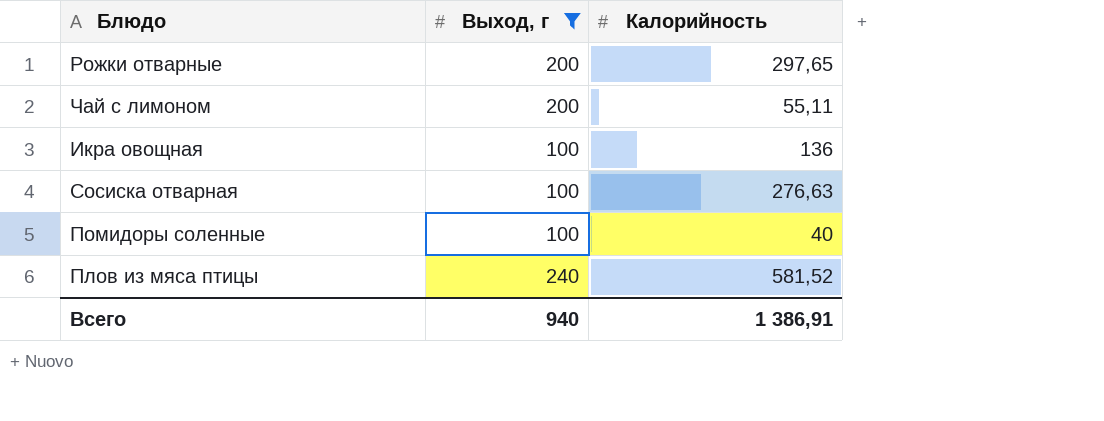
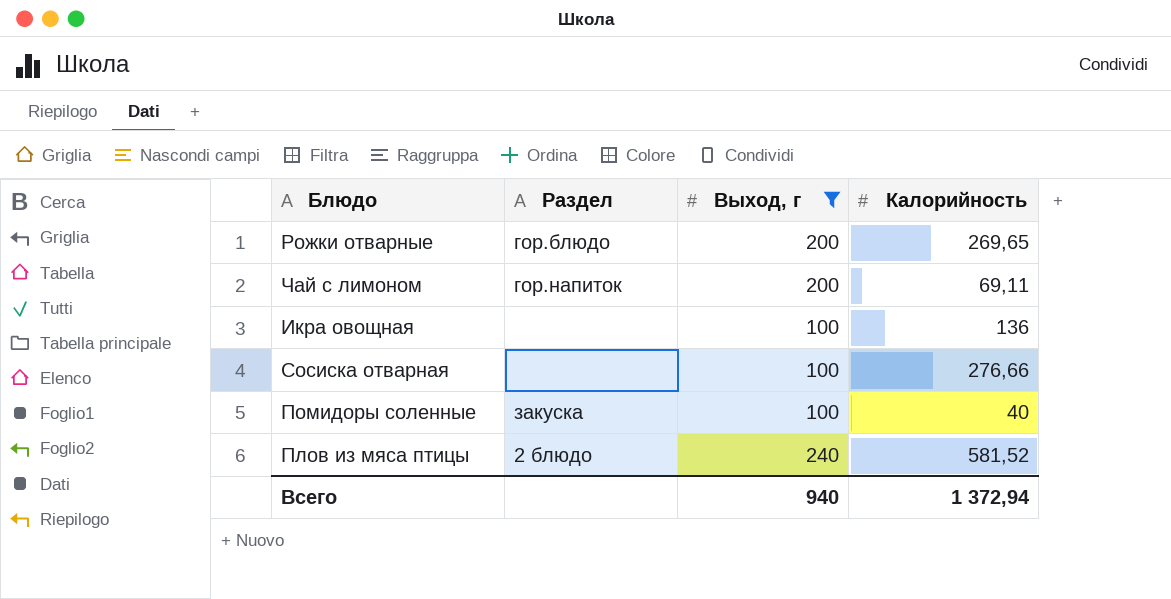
column Раздел | position: none -> 2
Рожки отварные | Калорийность: 297,65 -> 269,65
Чай с лимоном | Калорийность: 55,11 -> 69,11
Сосиска отварная | Калорийность: 276,63 -> 276,66
Всего | Калорийность: 1 386,91 -> 1 372,94

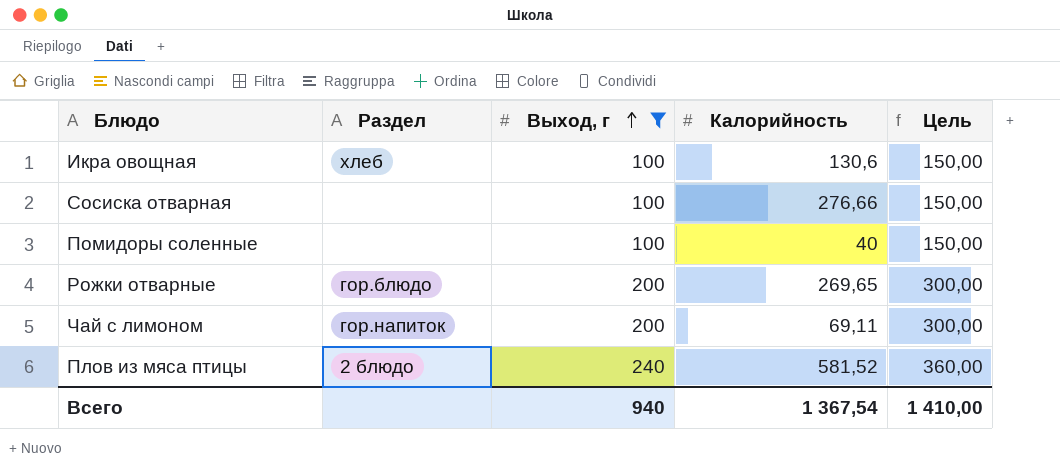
row order: none -> Выход, г ascending
column Цель | formula: none -> [Выход, г] * 1,5
Икра овощная | Раздел: none -> хлеб
Икра овощная | Калорийность: 136 -> 130,6
Помидоры соленные | Раздел: закуска -> none
Всего | Калорийность: 1 372,94 -> 1 367,54

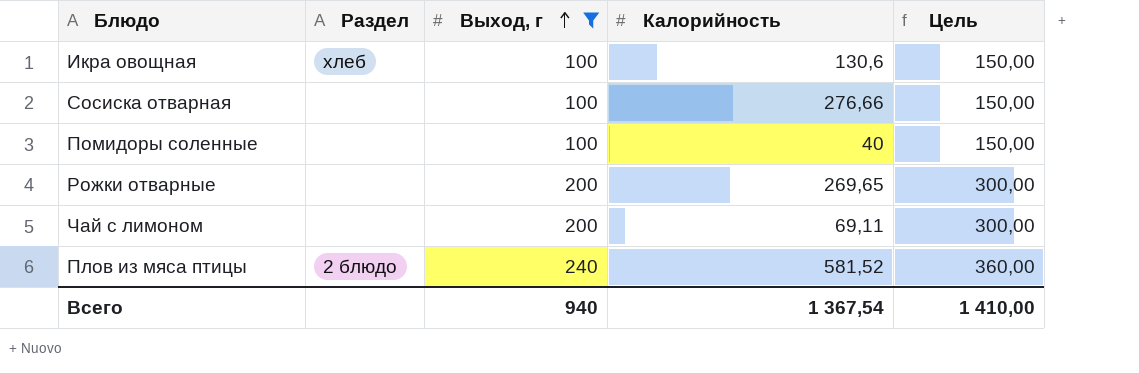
Рожки отварные | Раздел: гор.блюдо -> none
Чай с лимоном | Раздел: гор.напиток -> none

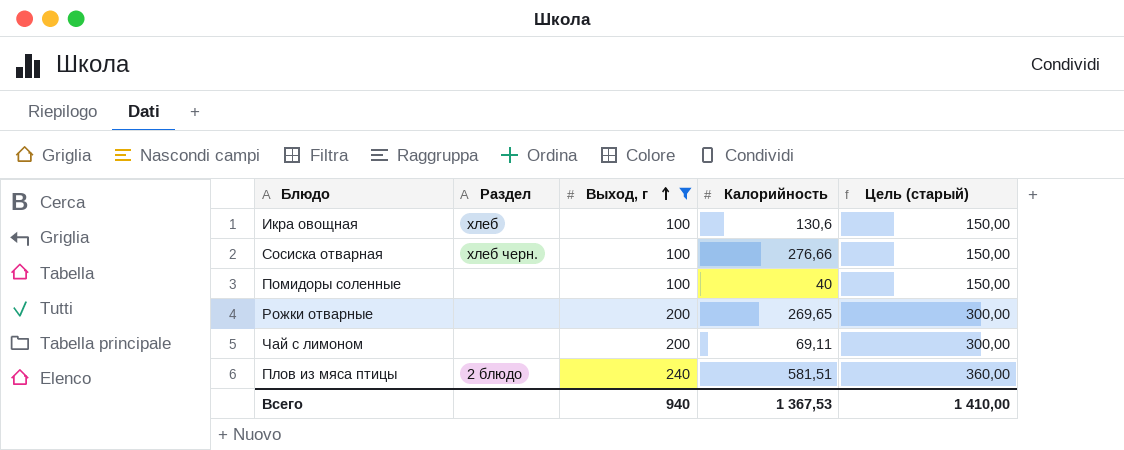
column name: Цель -> Цель (старый)
Сосиска отварная | Раздел: none -> хлеб черн.
Плов из мяса птицы | Калорийность: 581,52 -> 581,51
Всего | Калорийность: 1 367,54 -> 1 367,53

